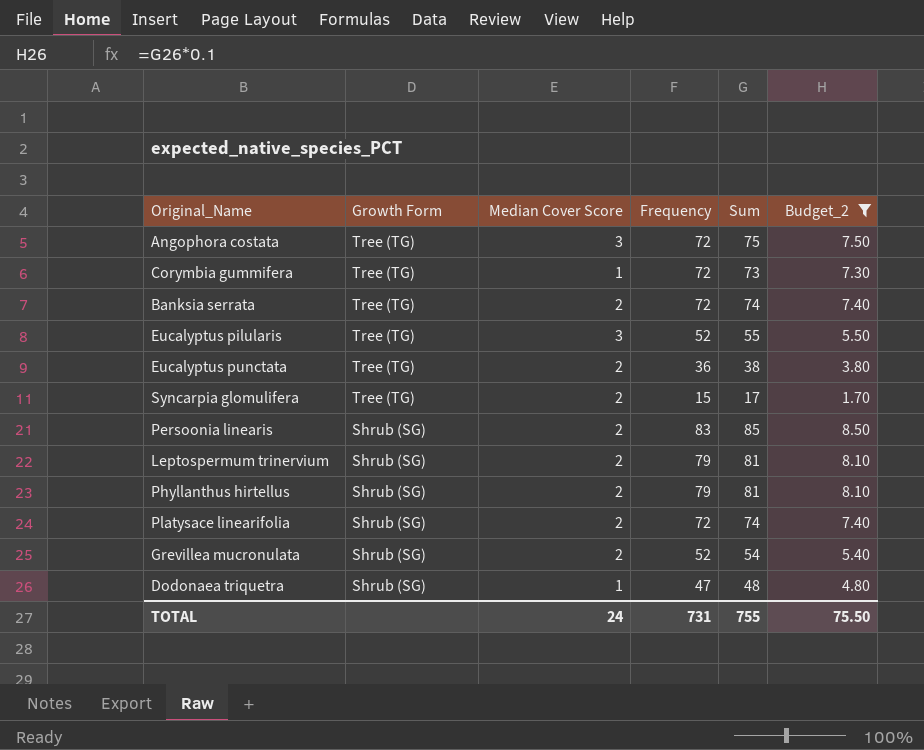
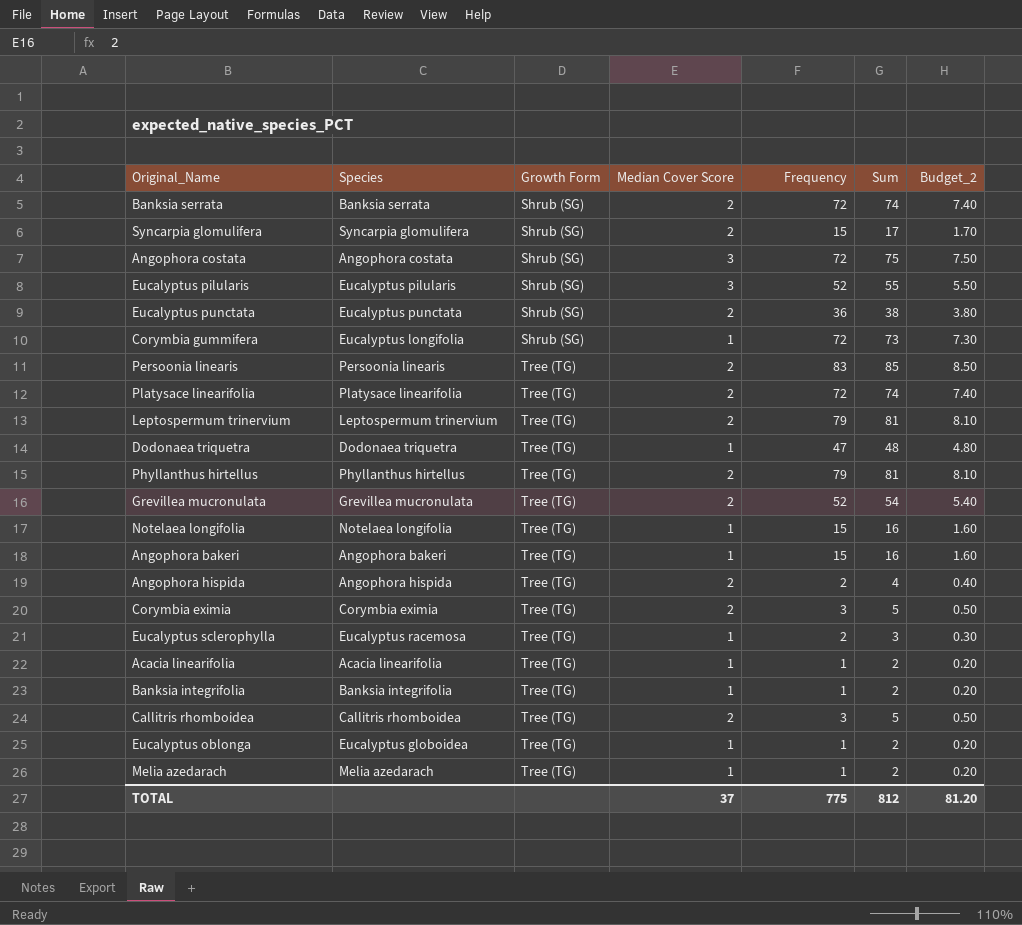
filter: Budget_2 >= 1.70 -> none
row order: Growth Form descending -> Growth Form ascending
column Species | position: none -> 2
Banksia serrata | Growth Form: Tree (TG) -> Shrub (SG)
Syncarpia glomulifera | Growth Form: Tree (TG) -> Shrub (SG)
Angophora costata | Growth Form: Tree (TG) -> Shrub (SG)
Eucalyptus pilularis | Growth Form: Tree (TG) -> Shrub (SG)
Eucalyptus punctata | Growth Form: Tree (TG) -> Shrub (SG)
Corymbia gummifera | Growth Form: Tree (TG) -> Shrub (SG)
Persoonia linearis | Growth Form: Shrub (SG) -> Tree (TG)
Platysace linearifolia | Growth Form: Shrub (SG) -> Tree (TG)
Leptospermum trinervium | Growth Form: Shrub (SG) -> Tree (TG)
Dodonaea triquetra | Growth Form: Shrub (SG) -> Tree (TG)
Phyllanthus hirtellus | Growth Form: Shrub (SG) -> Tree (TG)
Grevillea mucronulata | Growth Form: Shrub (SG) -> Tree (TG)
TOTAL | Median Cover Score: 24 -> 37
TOTAL | Frequency: 731 -> 775
TOTAL | Sum: 755 -> 812
TOTAL | Budget_2: 75.50 -> 81.20

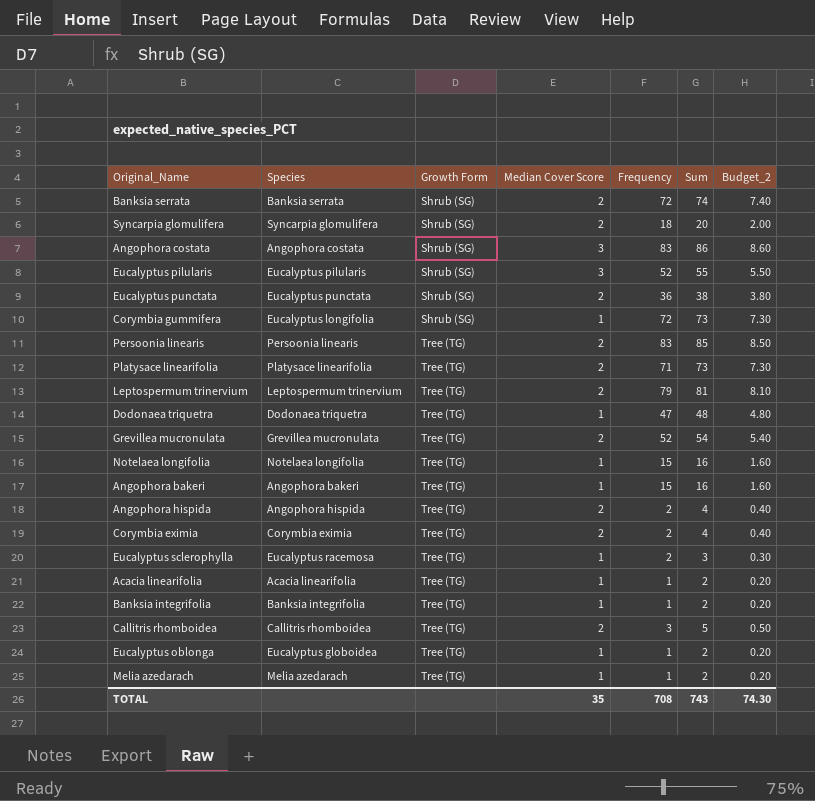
row Phyllanthus hirtellus: Phyllanthus hirtellus | Tree (TG) | 2 | 79 | 81 | 8.10 -> none
Syncarpia glomulifera | Frequency: 15 -> 18
Syncarpia glomulifera | Sum: 17 -> 20
Syncarpia glomulifera | Budget_2: 1.70 -> 2.00
Angophora costata | Frequency: 72 -> 83
Angophora costata | Sum: 75 -> 86
Angophora costata | Budget_2: 7.50 -> 8.60
Platysace linearifolia | Frequency: 72 -> 71
Platysace linearifolia | Sum: 74 -> 73
Platysace linearifolia | Budget_2: 7.40 -> 7.30
Corymbia eximia | Frequency: 3 -> 2
Corymbia eximia | Sum: 5 -> 4
Corymbia eximia | Budget_2: 0.50 -> 0.40
TOTAL | Median Cover Score: 37 -> 35
TOTAL | Frequency: 775 -> 708
TOTAL | Sum: 812 -> 743
TOTAL | Budget_2: 81.20 -> 74.30

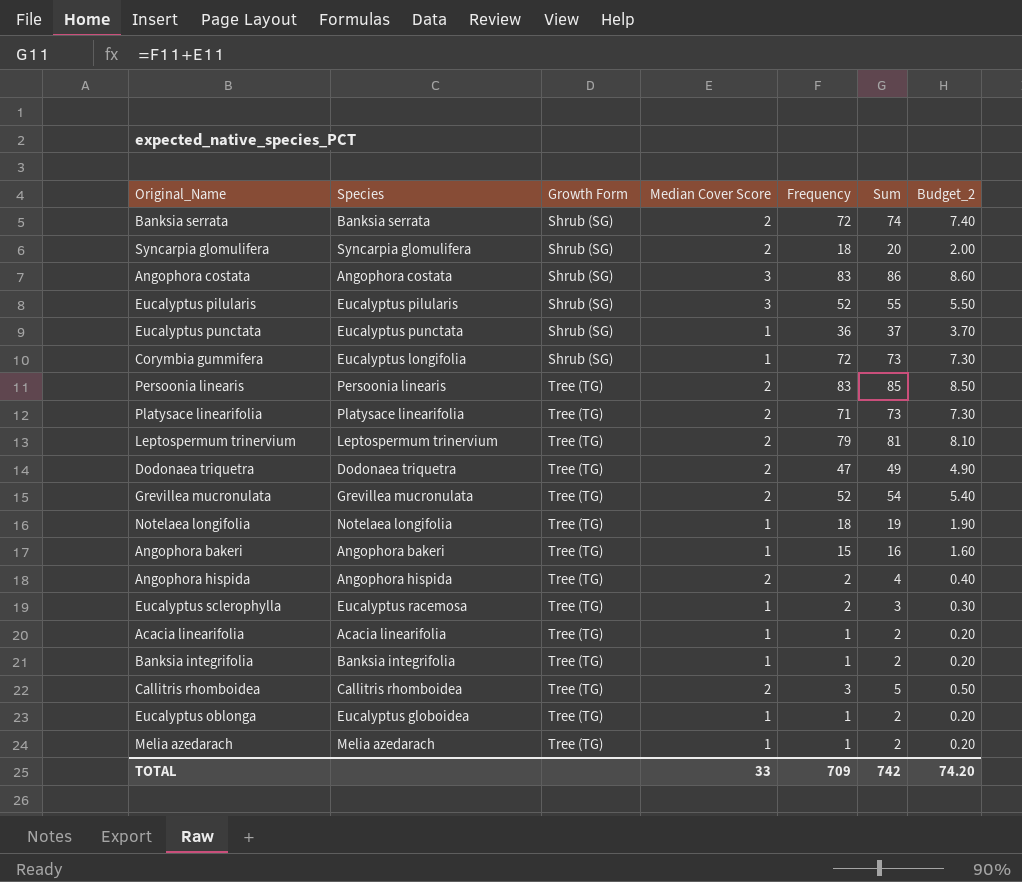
row Corymbia eximia: Corymbia eximia | Tree (TG) | 2 | 2 | 4 | 0.40 -> none
Eucalyptus punctata | Median Cover Score: 2 -> 1
Eucalyptus punctata | Sum: 38 -> 37
Eucalyptus punctata | Budget_2: 3.80 -> 3.70
Dodonaea triquetra | Median Cover Score: 1 -> 2
Dodonaea triquetra | Sum: 48 -> 49
Dodonaea triquetra | Budget_2: 4.80 -> 4.90
Notelaea longifolia | Frequency: 15 -> 18
Notelaea longifolia | Sum: 16 -> 19
Notelaea longifolia | Budget_2: 1.60 -> 1.90
TOTAL | Median Cover Score: 35 -> 33
TOTAL | Frequency: 708 -> 709
TOTAL | Sum: 743 -> 742
TOTAL | Budget_2: 74.30 -> 74.20

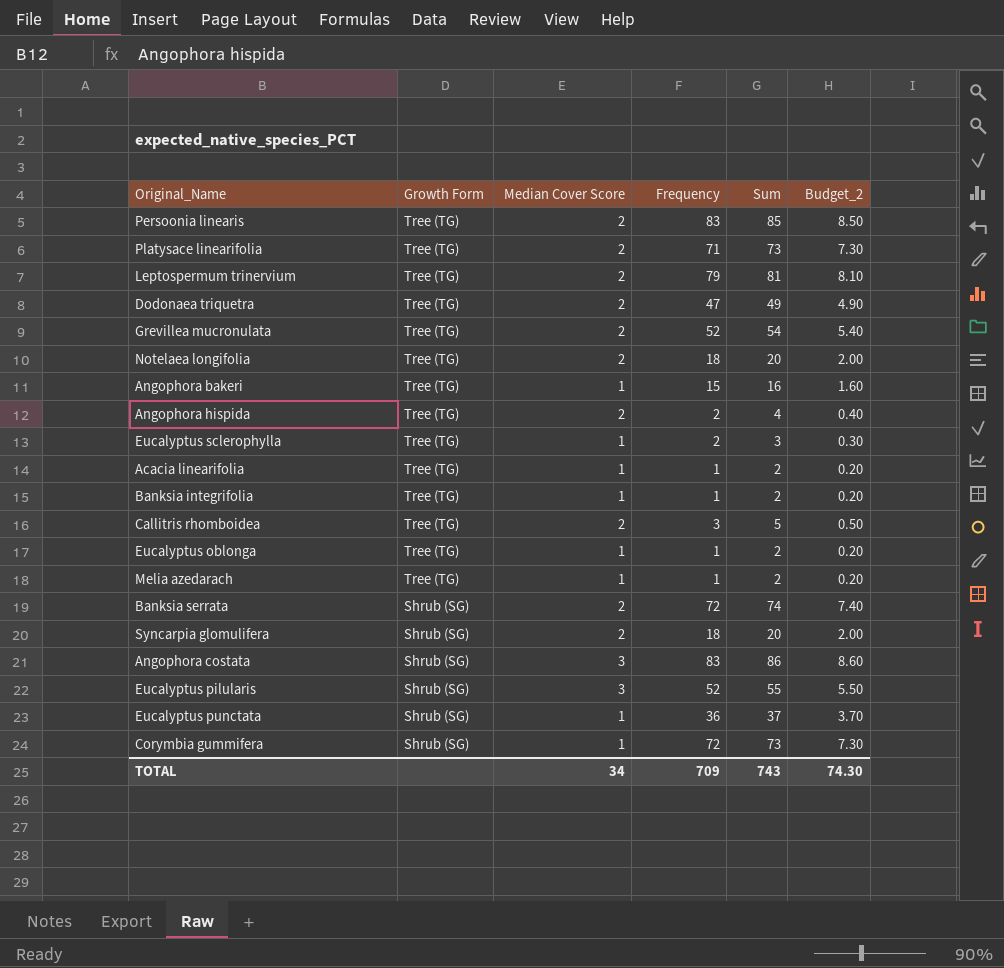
row order: Growth Form ascending -> Growth Form descending
column Species | position: 2 -> none
Notelaea longifolia | Median Cover Score: 1 -> 2
Notelaea longifolia | Sum: 19 -> 20
Notelaea longifolia | Budget_2: 1.90 -> 2.00
TOTAL | Median Cover Score: 33 -> 34
TOTAL | Sum: 742 -> 743
TOTAL | Budget_2: 74.20 -> 74.30

